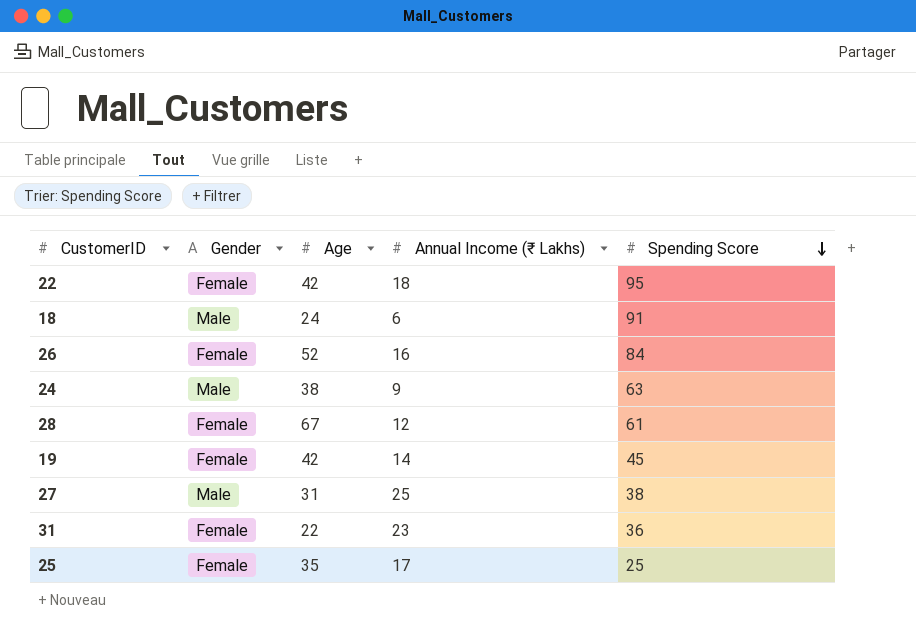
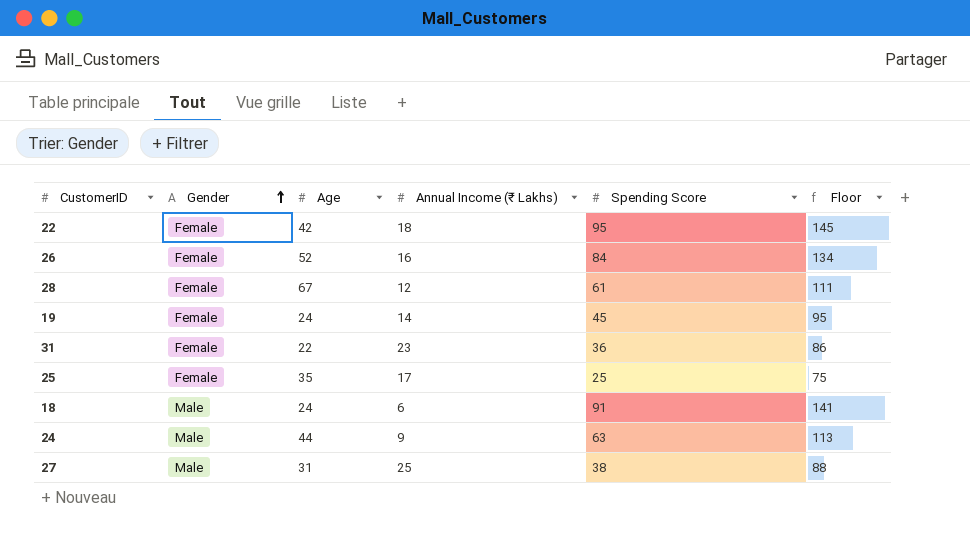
row order: Spending Score descending -> Gender ascending
column Floor | formula: none -> [Spending Score] + 50
19 | Age: 42 -> 24
24 | Age: 38 -> 44

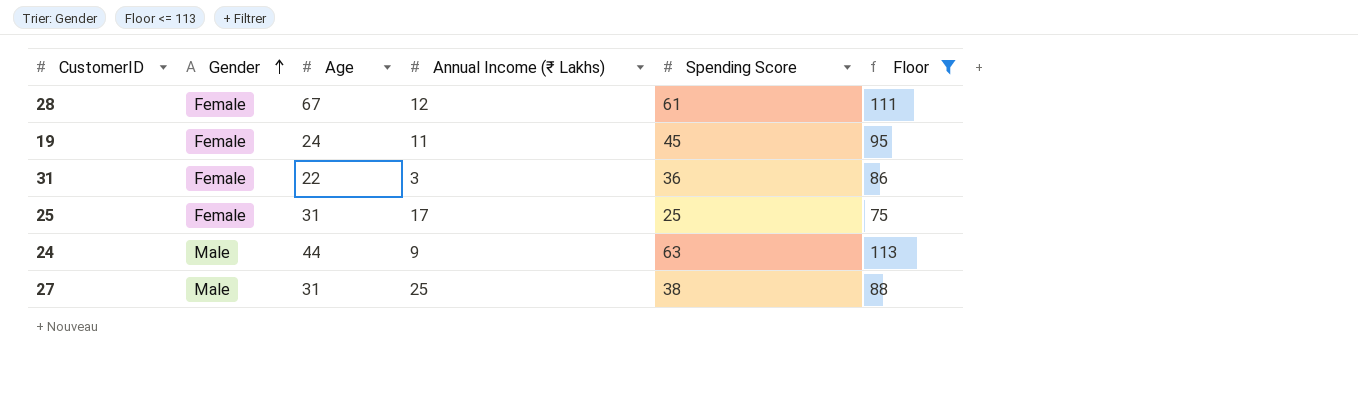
filter: none -> Floor <= 113
19 | Annual Income (₹ Lakhs): 14 -> 11
31 | Annual Income (₹ Lakhs): 23 -> 3
25 | Age: 35 -> 31

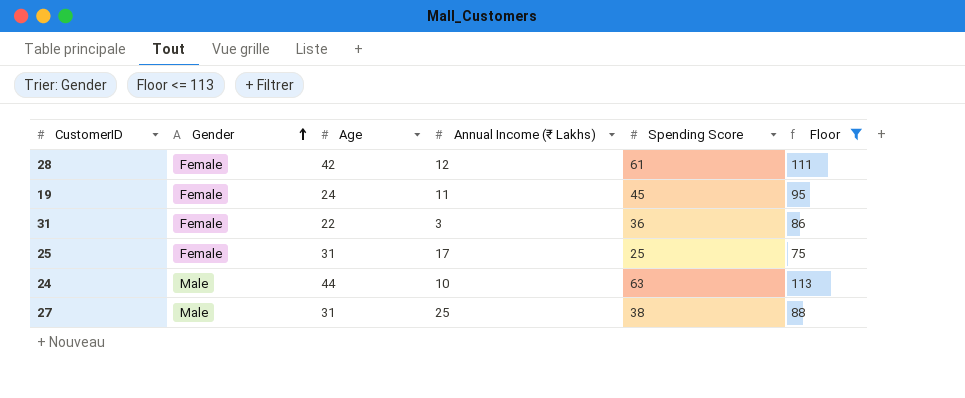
28 | Age: 67 -> 42
24 | Annual Income (₹ Lakhs): 9 -> 10

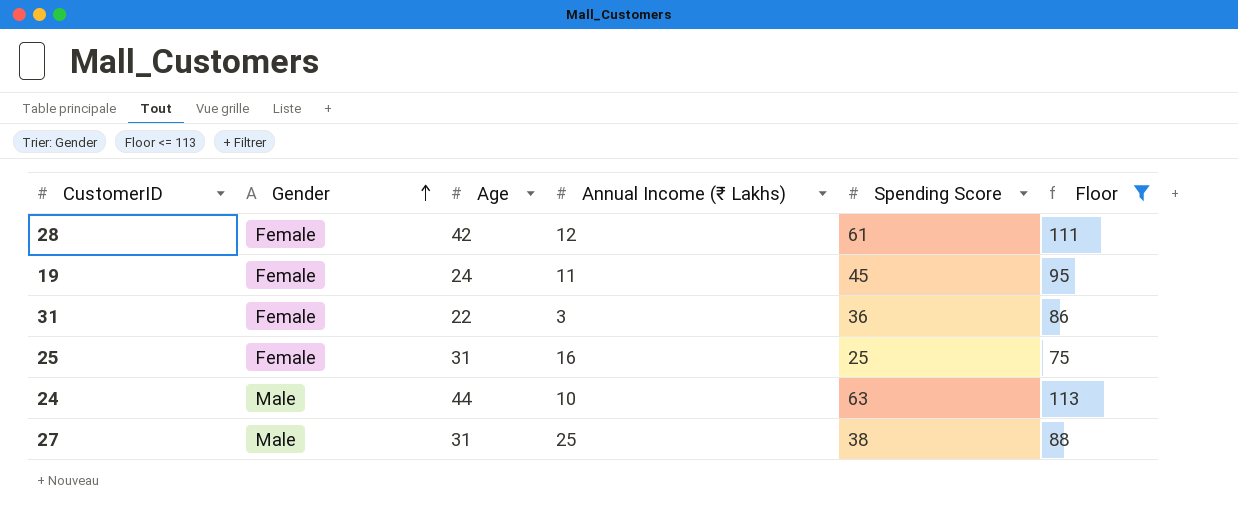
25 | Annual Income (₹ Lakhs): 17 -> 16

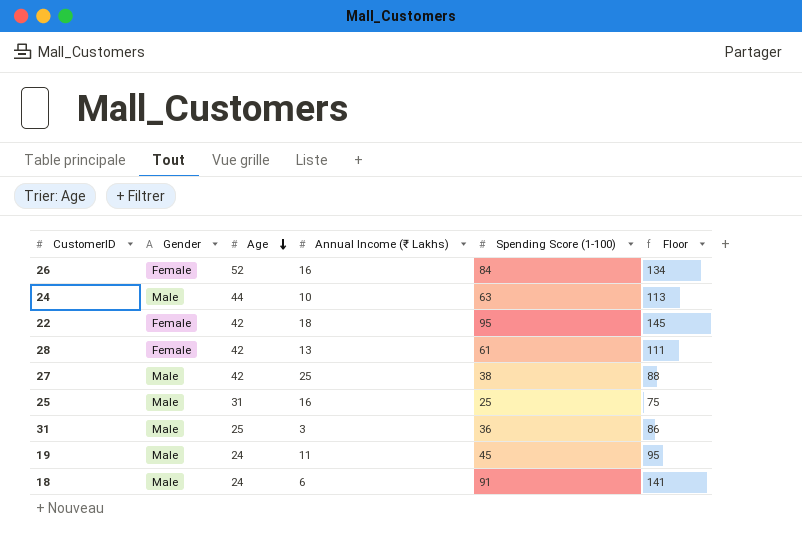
filter: Floor <= 113 -> none
row order: Gender ascending -> Age descending
column name: Spending Score -> Spending Score (1-100)
28 | Annual Income (₹ Lakhs): 12 -> 13
27 | Age: 31 -> 42
25 | Gender: Female -> Male
31 | Gender: Female -> Male
31 | Age: 22 -> 25
19 | Gender: Female -> Male

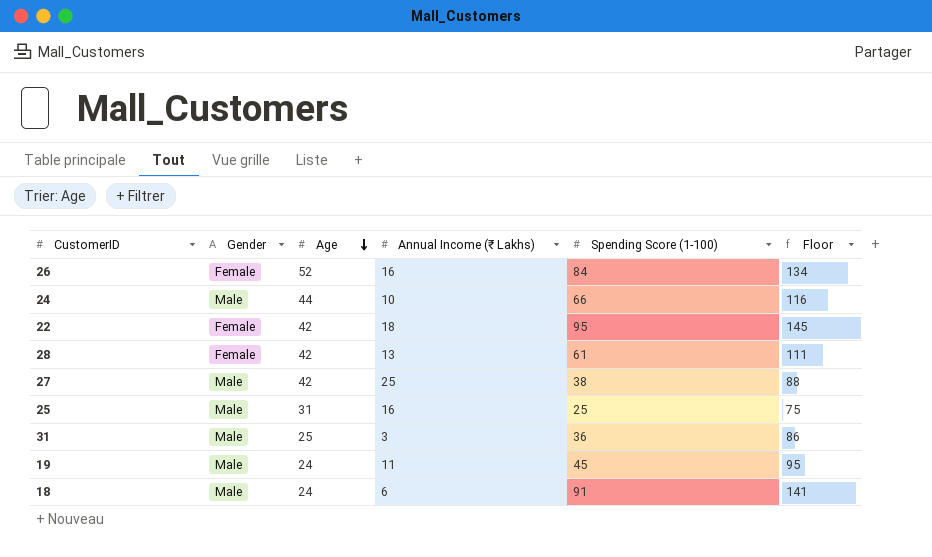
24 | Spending Score (1-100): 63 -> 66
24 | Floor: 113 -> 116

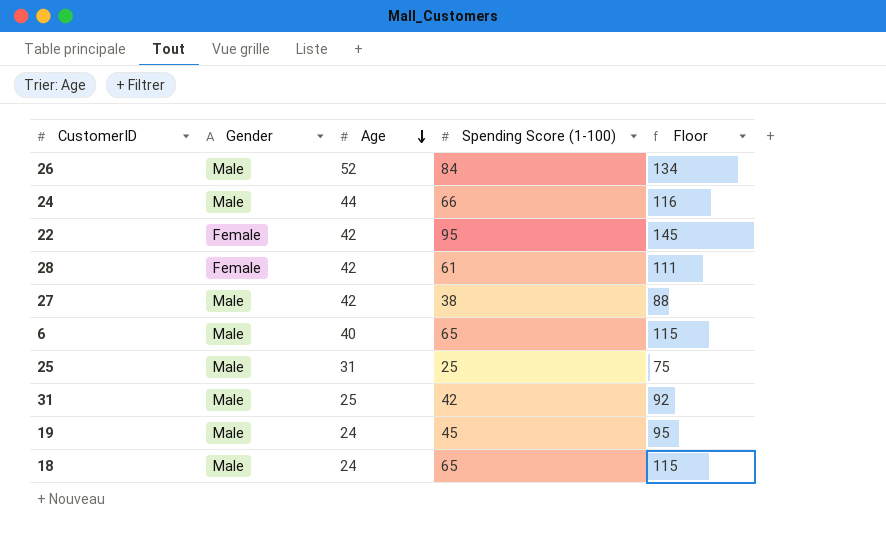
column Annual Income (₹ Lakhs) | position: 4 -> none
26 | Gender: Female -> Male
row 6: none -> Male | 40 | 65 | 115
31 | Spending Score (1-100): 36 -> 42
31 | Floor: 86 -> 92
18 | Spending Score (1-100): 91 -> 65
18 | Floor: 141 -> 115

